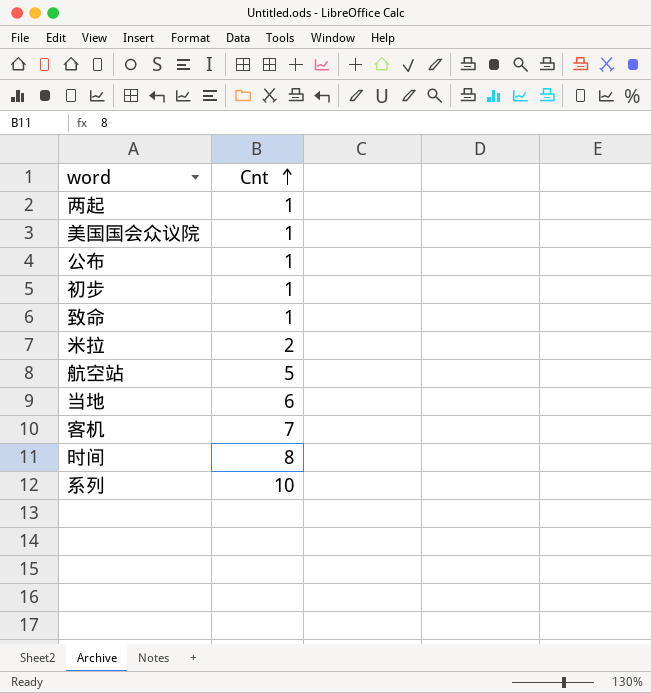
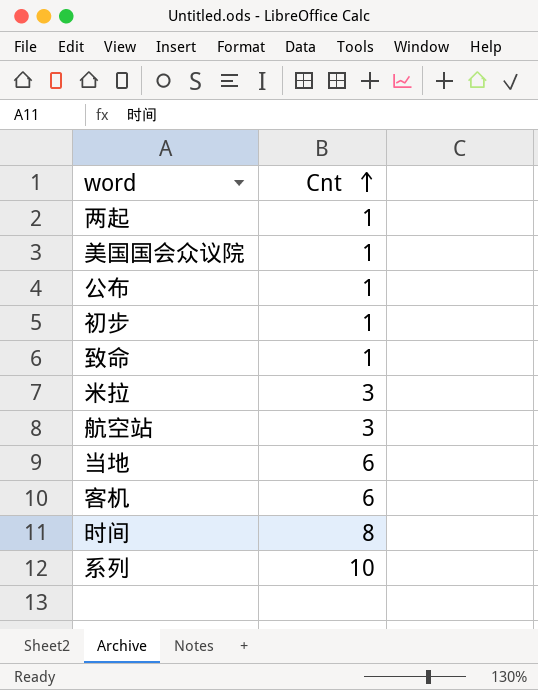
米拉 | Cnt: 2 -> 3
航空站 | Cnt: 5 -> 3
客机 | Cnt: 7 -> 6

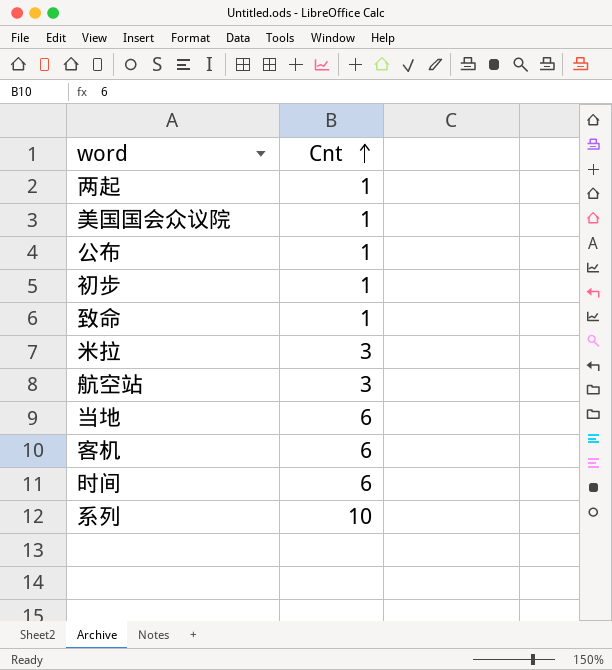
时间 | Cnt: 8 -> 6

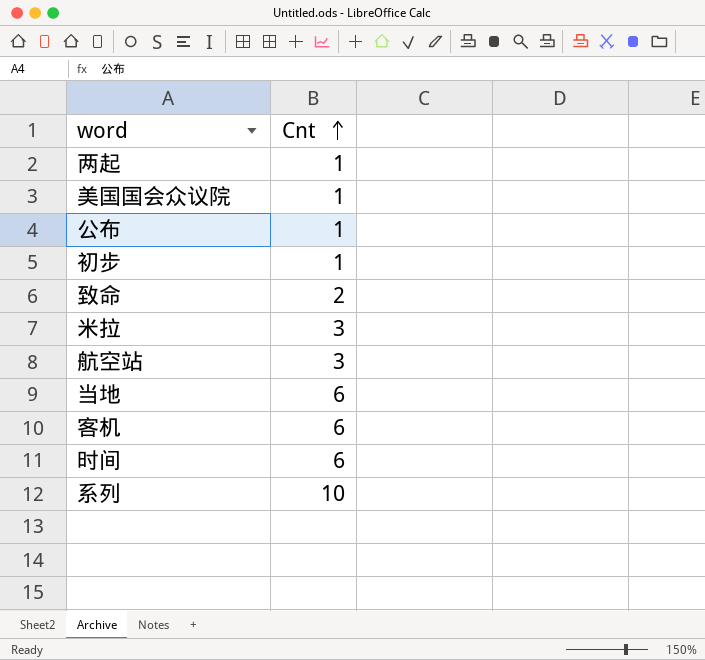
致命 | Cnt: 1 -> 2

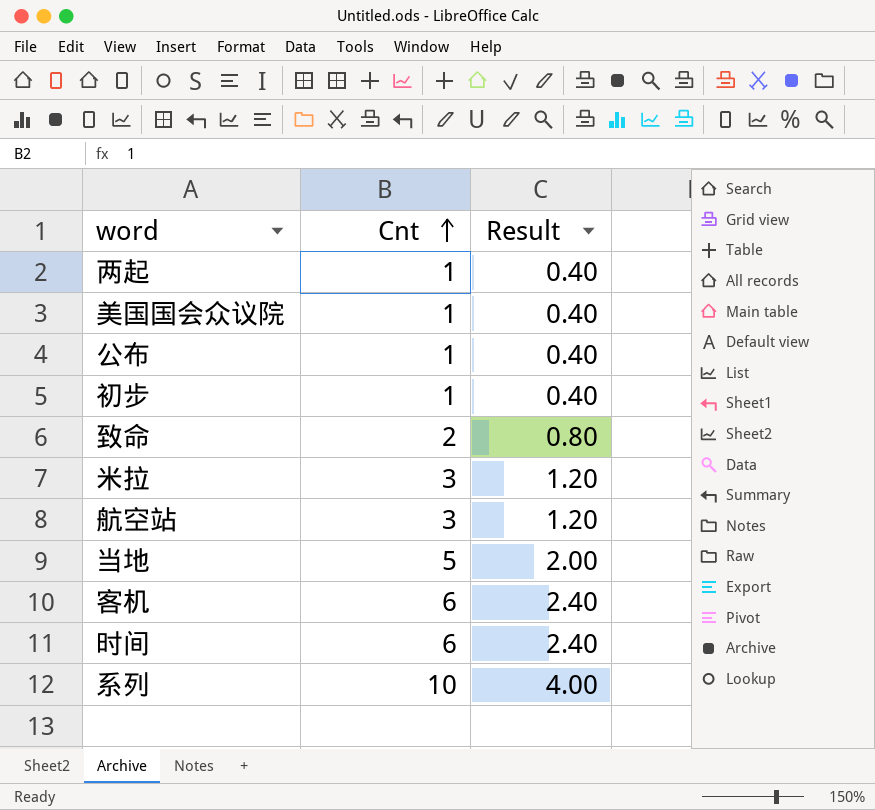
column Result | formula: none -> [Cnt] * 0.4
当地 | Cnt: 6 -> 5

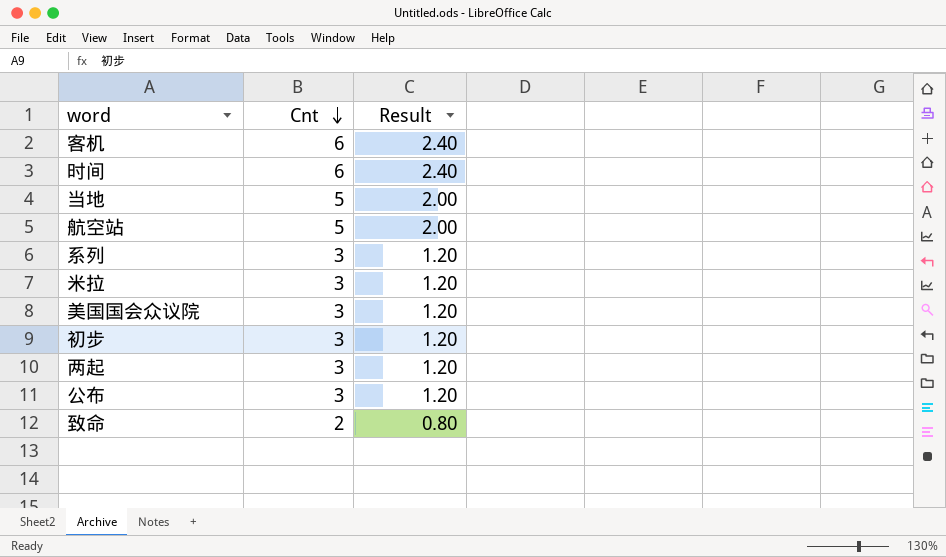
row order: Cnt ascending -> Cnt descending
航空站 | Cnt: 3 -> 5
航空站 | Result: 1.20 -> 2.00
系列 | Cnt: 10 -> 3
系列 | Result: 4.00 -> 1.20
美国国会众议院 | Cnt: 1 -> 3
美国国会众议院 | Result: 0.40 -> 1.20
初步 | Cnt: 1 -> 3
初步 | Result: 0.40 -> 1.20
两起 | Cnt: 1 -> 3
两起 | Result: 0.40 -> 1.20
公布 | Cnt: 1 -> 3
公布 | Result: 0.40 -> 1.20

